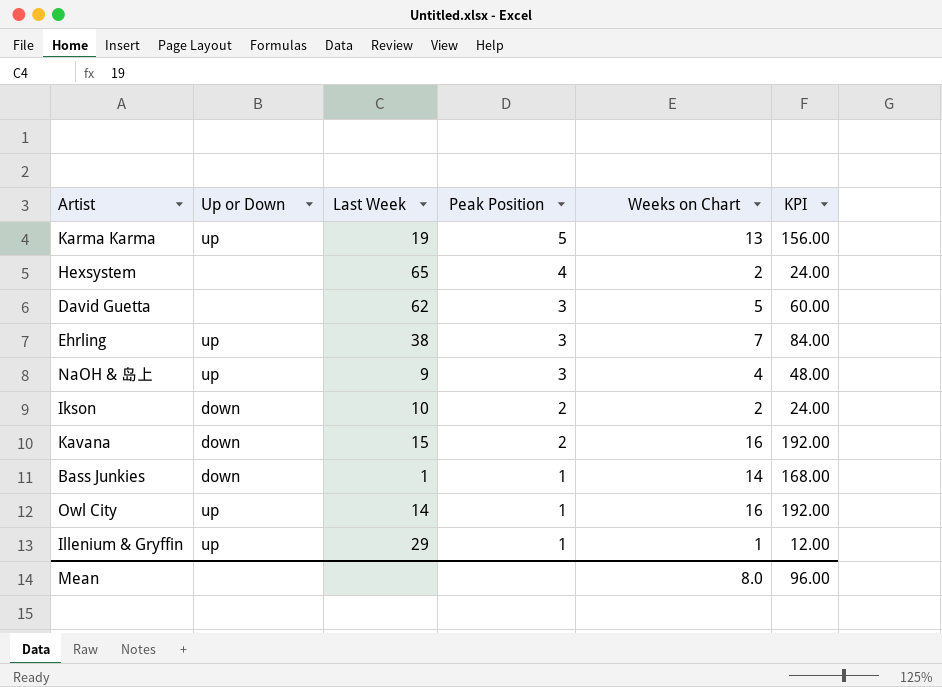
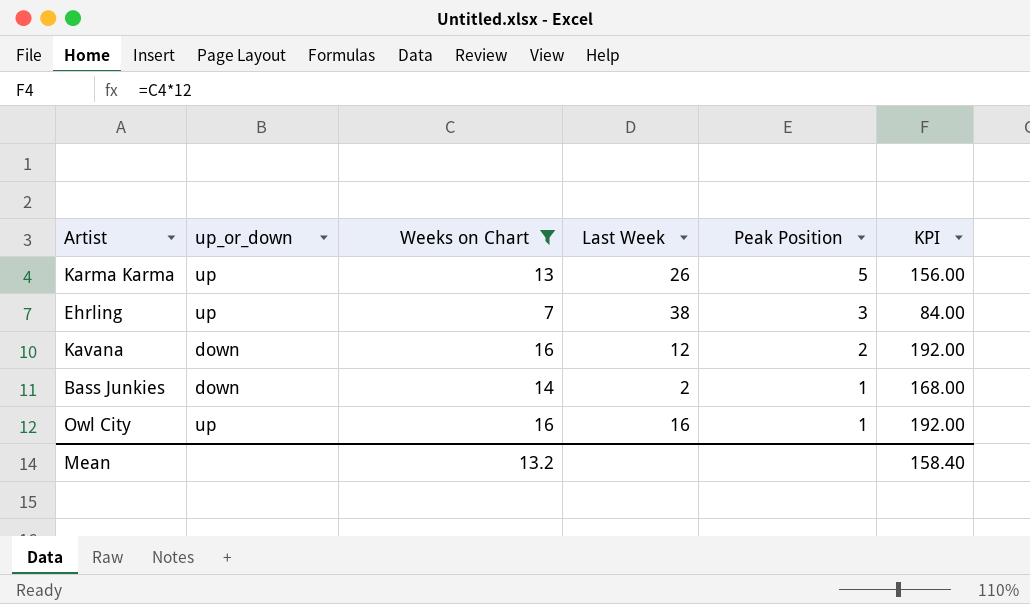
filter: none -> Weeks on Chart >= 7
column name: Up or Down -> up_or_down
column Weeks on Chart | position: 5 -> 3
Karma Karma | Last Week: 19 -> 26
Kavana | Last Week: 15 -> 12
Bass Junkies | Last Week: 1 -> 2
Owl City | Last Week: 14 -> 16
Mean | Weeks on Chart: 8.0 -> 13.2
Mean | KPI: 96.00 -> 158.40

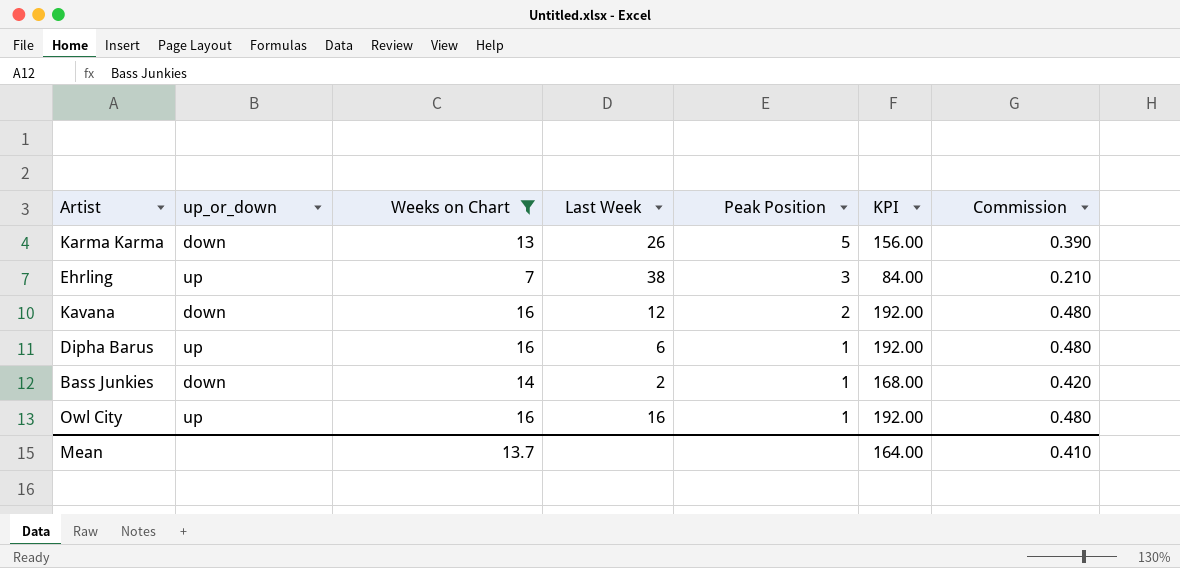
column Commission | formula: none -> [Weeks on Chart] * 0.03
Karma Karma | up_or_down: up -> down
row Dipha Barus: none -> up | 16 | 6 | 1 | 192.00 | 0.480
Mean | Weeks on Chart: 13.2 -> 13.7
Mean | KPI: 158.40 -> 164.00

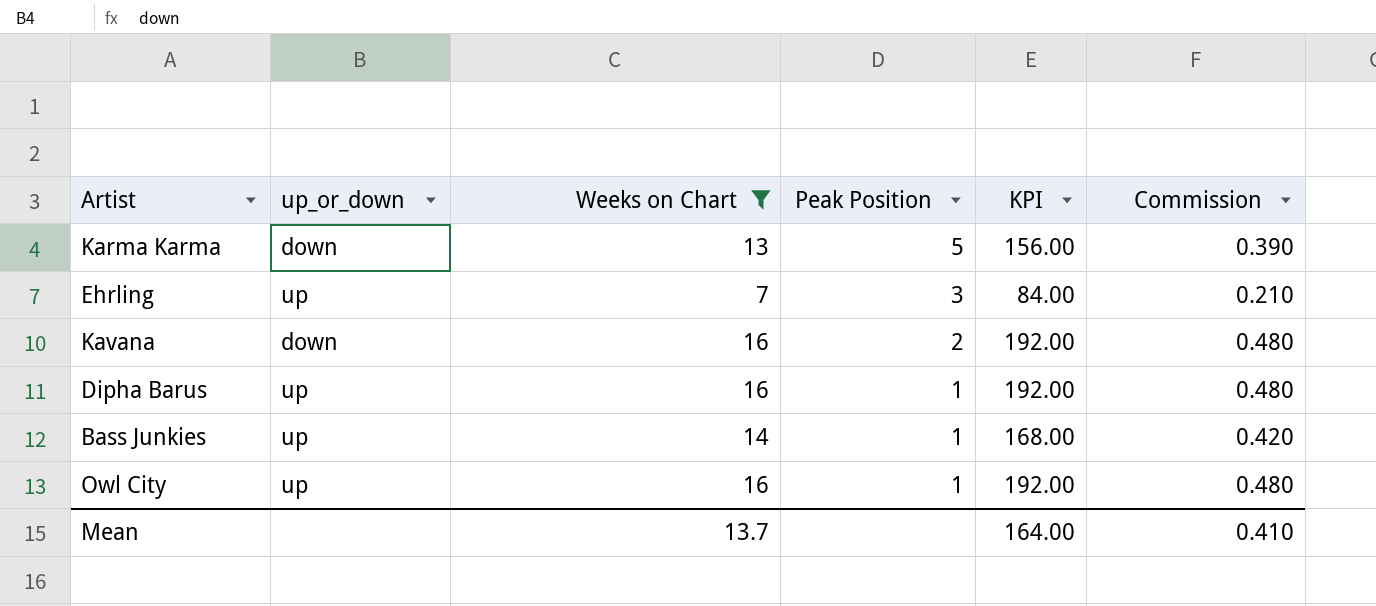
column Last Week | position: 4 -> none
Bass Junkies | up_or_down: down -> up

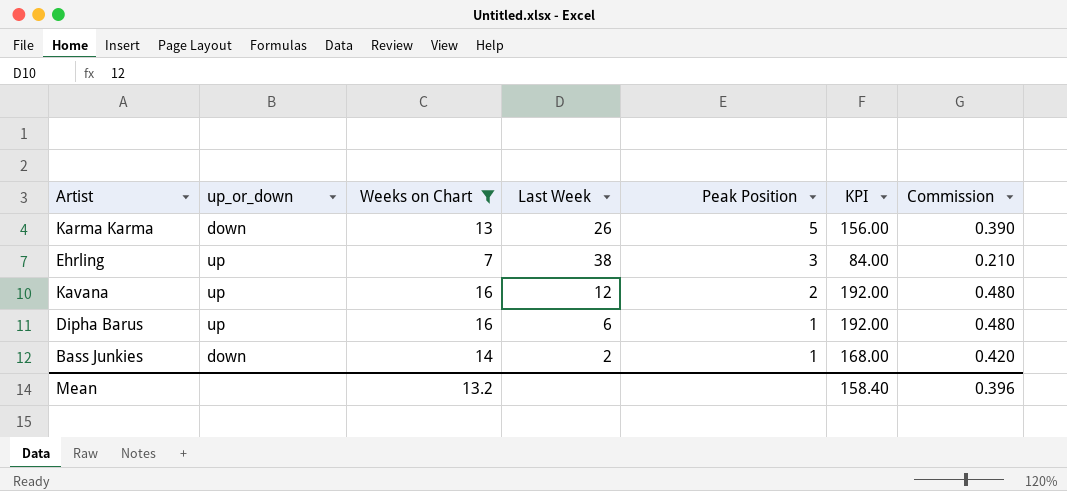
column Last Week | position: none -> 4
row Owl City: up | 16 | 1 | 192.00 | 0.480 -> none
Kavana | up_or_down: down -> up
Bass Junkies | up_or_down: up -> down
Mean | Weeks on Chart: 13.7 -> 13.2
Mean | KPI: 164.00 -> 158.40
Mean | Commission: 0.410 -> 0.396

